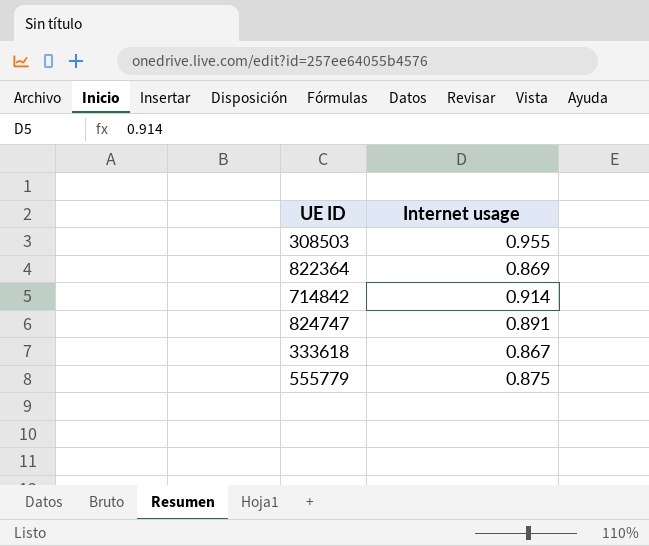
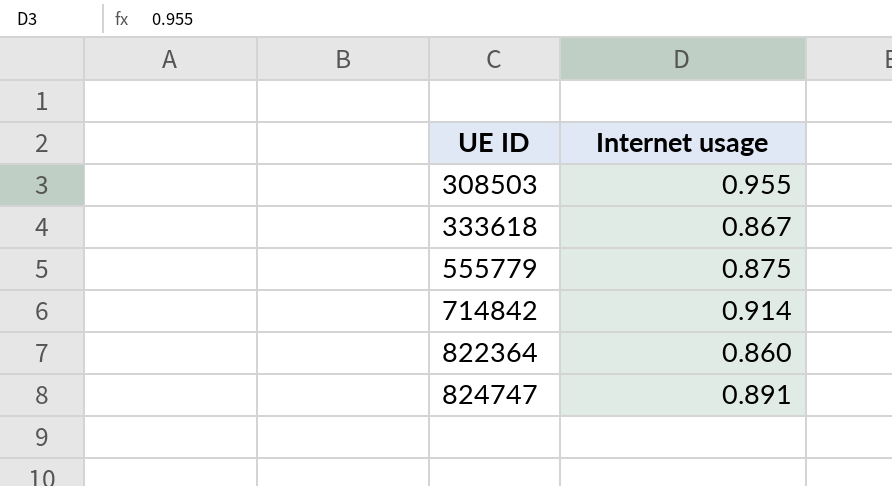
row order: none -> UE ID ascending
822364 | Internet usage: 0.869 -> 0.860

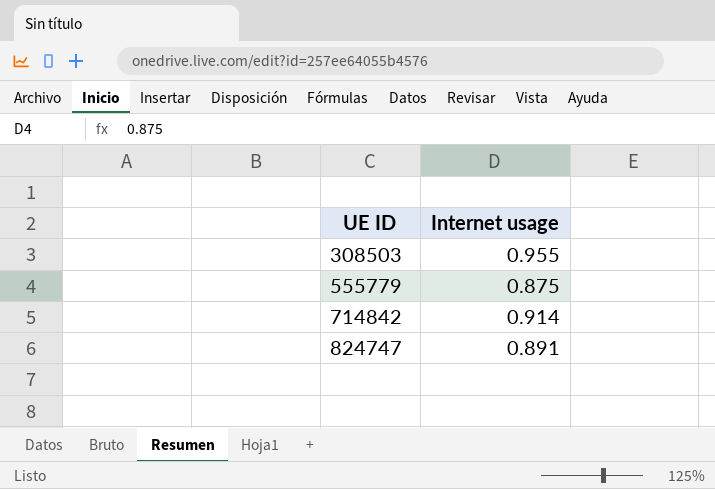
row 333618: 0.867 -> none
row 822364: 0.860 -> none

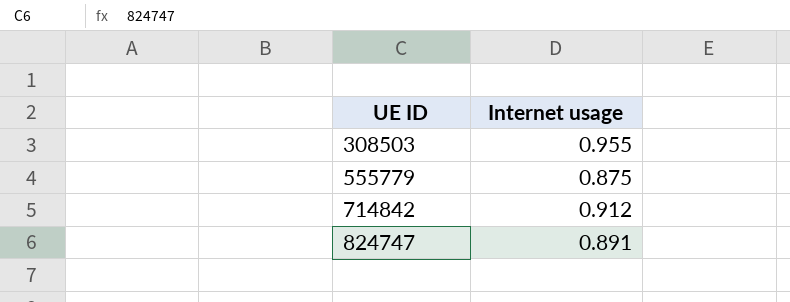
714842 | Internet usage: 0.914 -> 0.912

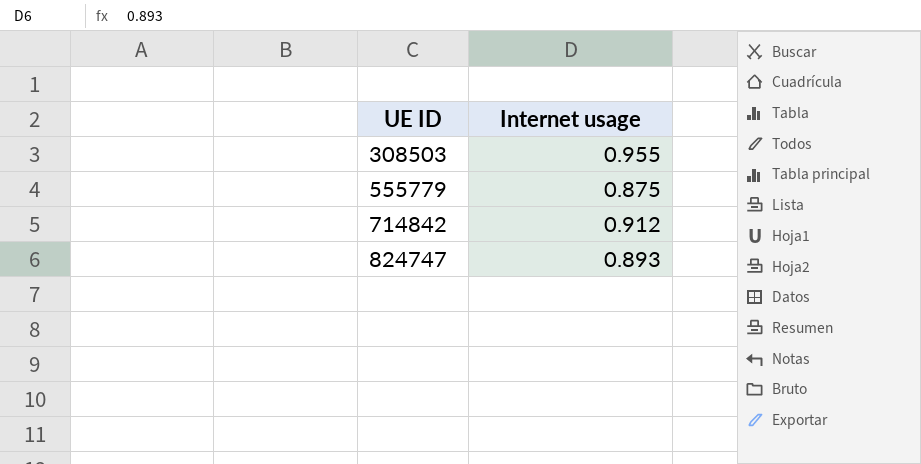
824747 | Internet usage: 0.891 -> 0.893

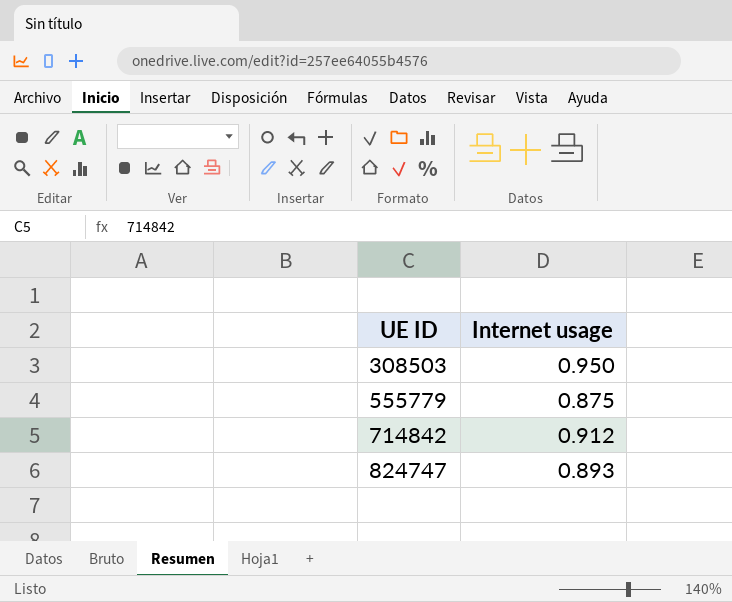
308503 | Internet usage: 0.955 -> 0.950

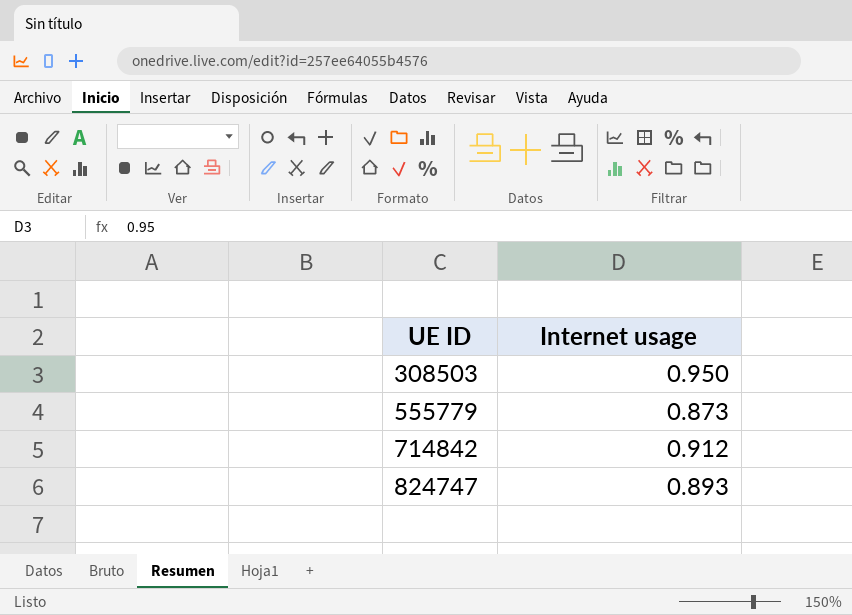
555779 | Internet usage: 0.875 -> 0.873

